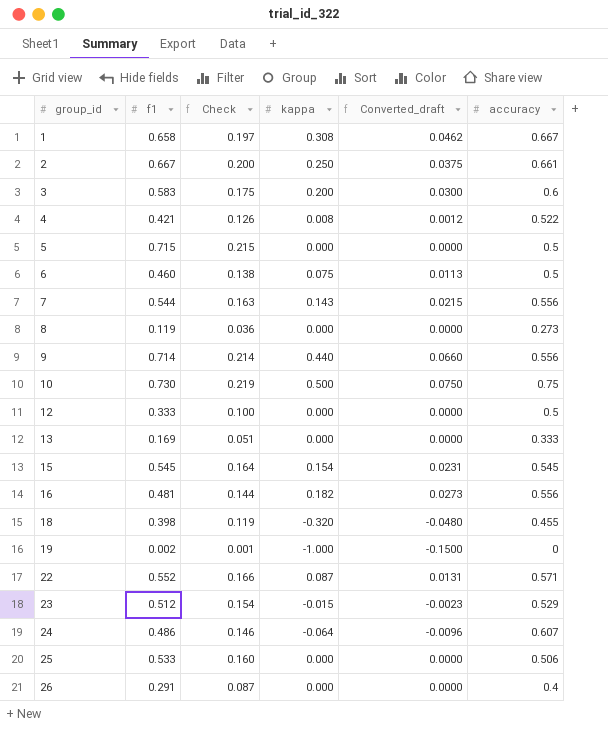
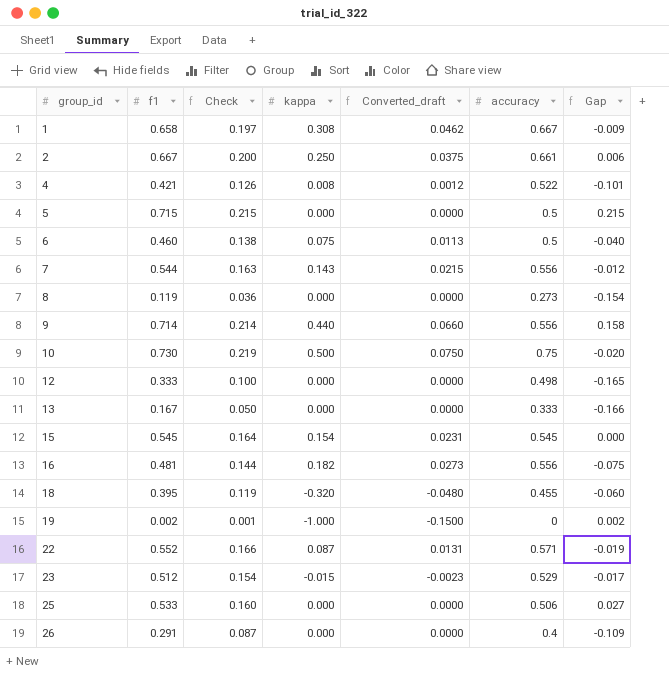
column Gap | formula: none -> [f1] - [accuracy]
row 3: 0.583 | 0.175 | 0.200 | 0.0300 | 0.6 -> none
row 24: 0.486 | 0.146 | -0.064 | -0.0096 | 0.607 -> none
12 | accuracy: 0.5 -> 0.498
13 | f1: 0.169 -> 0.167
13 | Check: 0.051 -> 0.050
18 | f1: 0.398 -> 0.395

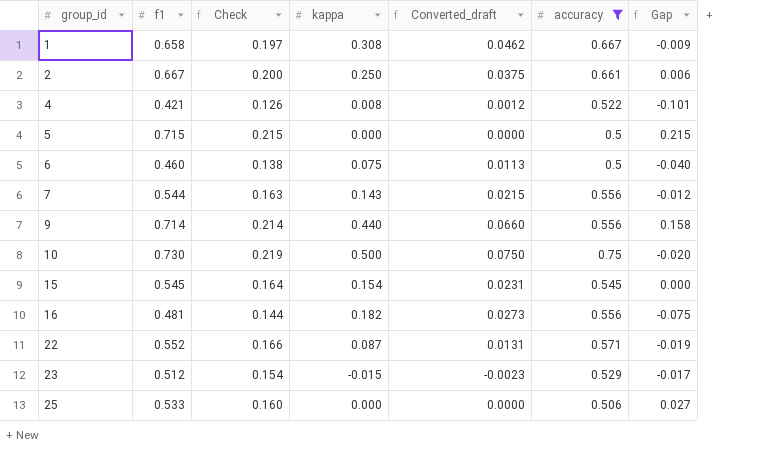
filter: none -> accuracy >= 0.5

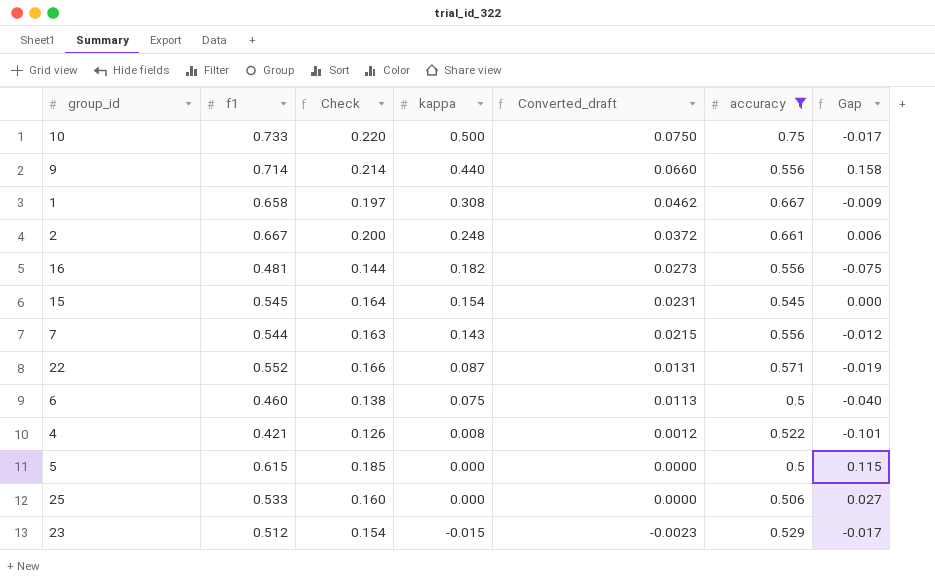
row order: group_id ascending -> kappa descending
10 | f1: 0.730 -> 0.733
10 | Check: 0.219 -> 0.220
10 | Gap: -0.020 -> -0.017
2 | kappa: 0.250 -> 0.248
2 | Converted_draft: 0.0375 -> 0.0372
5 | f1: 0.715 -> 0.615
5 | Check: 0.215 -> 0.185
5 | Gap: 0.215 -> 0.115

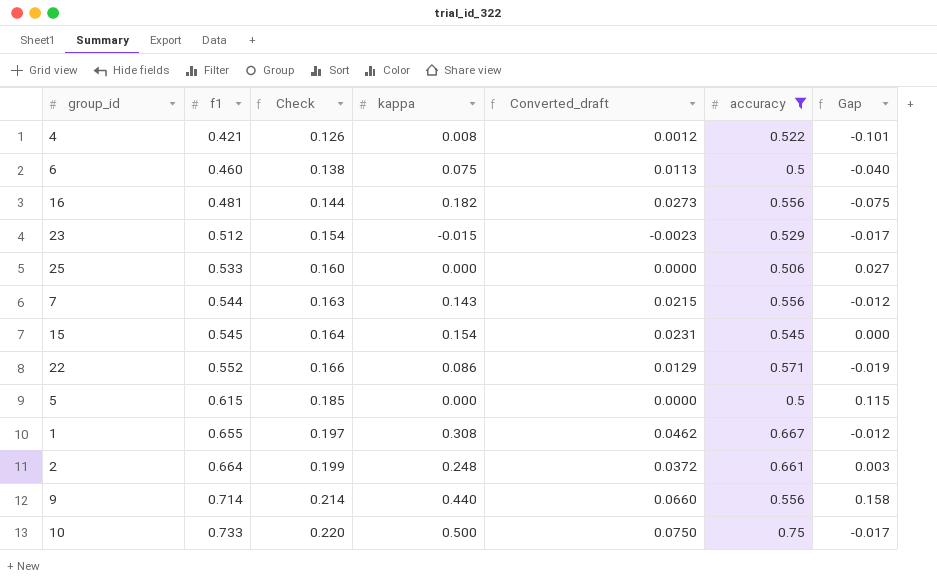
row order: kappa descending -> f1 ascending
22 | kappa: 0.087 -> 0.086
22 | Converted_draft: 0.0131 -> 0.0129
1 | f1: 0.658 -> 0.655
1 | Gap: -0.009 -> -0.012
2 | f1: 0.667 -> 0.664
2 | Check: 0.200 -> 0.199
2 | Gap: 0.006 -> 0.003

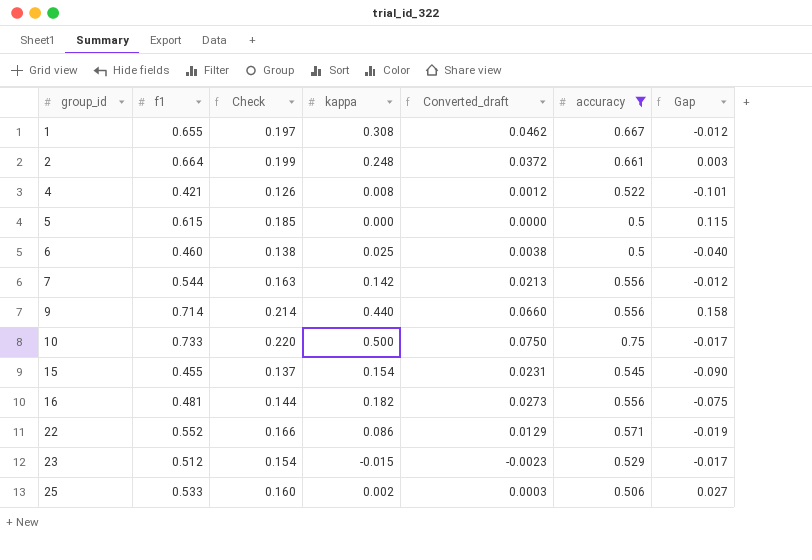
row order: f1 ascending -> group_id ascending
6 | kappa: 0.075 -> 0.025
6 | Converted_draft: 0.0113 -> 0.0038
7 | kappa: 0.143 -> 0.142
7 | Converted_draft: 0.0215 -> 0.0213
15 | f1: 0.545 -> 0.455
15 | Check: 0.164 -> 0.137
15 | Gap: 0.000 -> -0.090
25 | kappa: 0.000 -> 0.002
25 | Converted_draft: 0.0000 -> 0.0003

